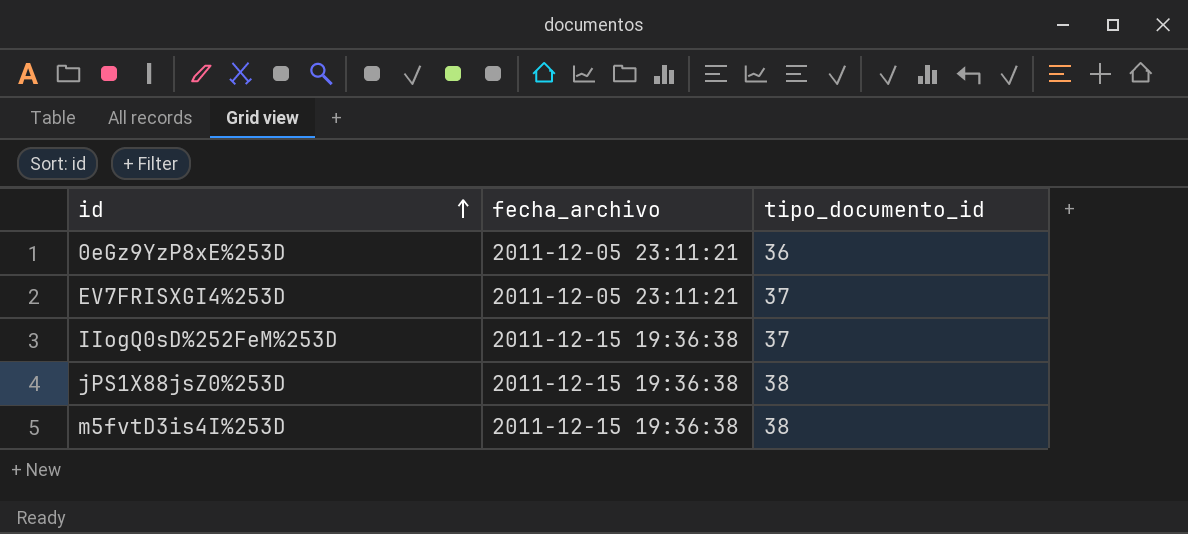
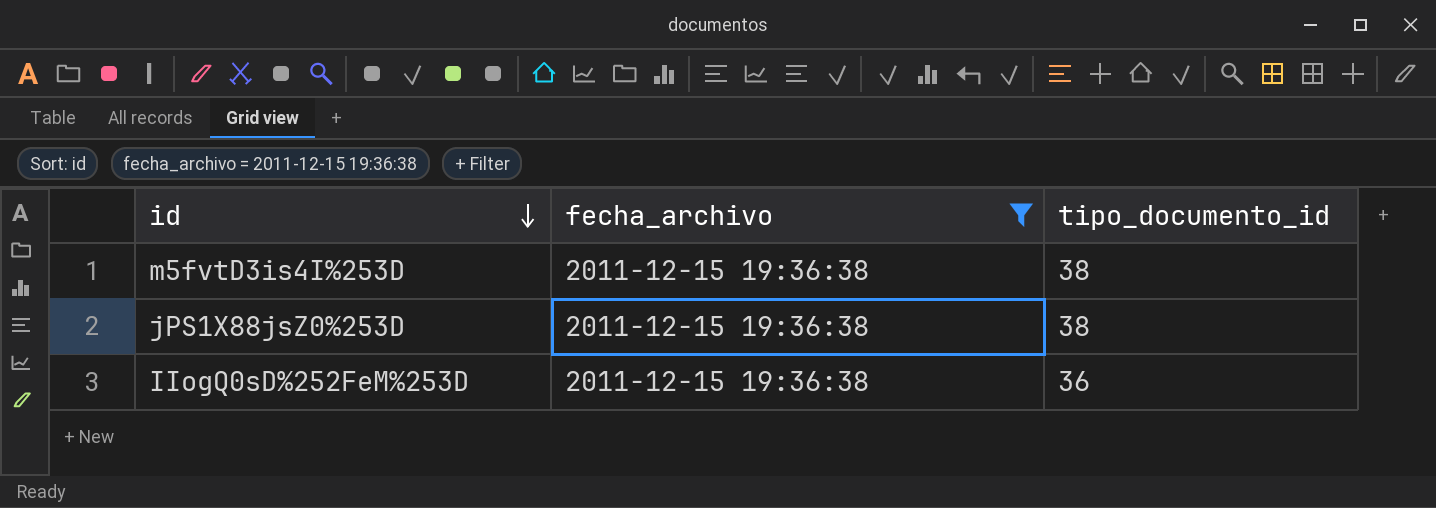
filter: none -> fecha_archivo = 2011-12-15 19:36:38
row order: id ascending -> id descending
IIogQ0sD%252FeM%253D | tipo_documento_id: 37 -> 36

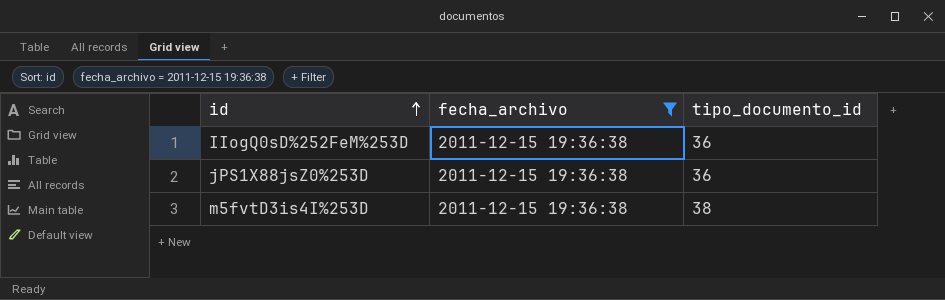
row order: id descending -> id ascending
jPS1X88jsZ0%253D | tipo_documento_id: 38 -> 36

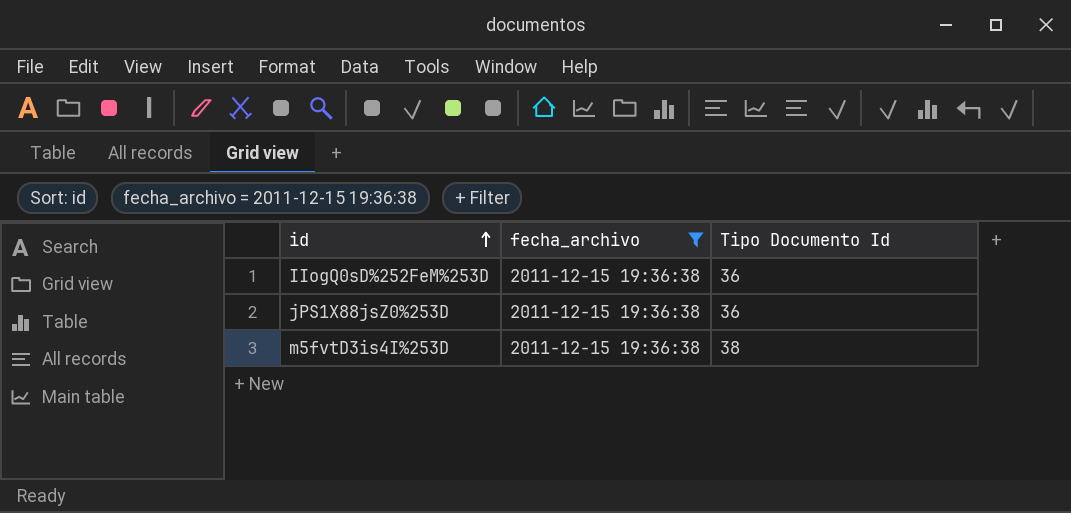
column name: tipo_documento_id -> Tipo Documento Id

